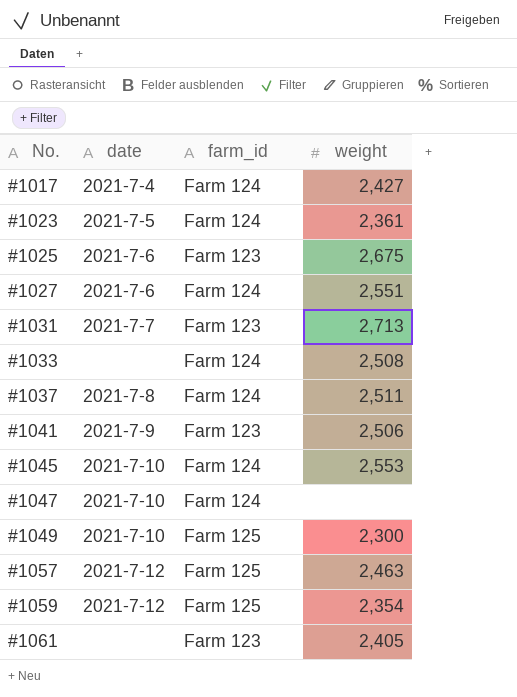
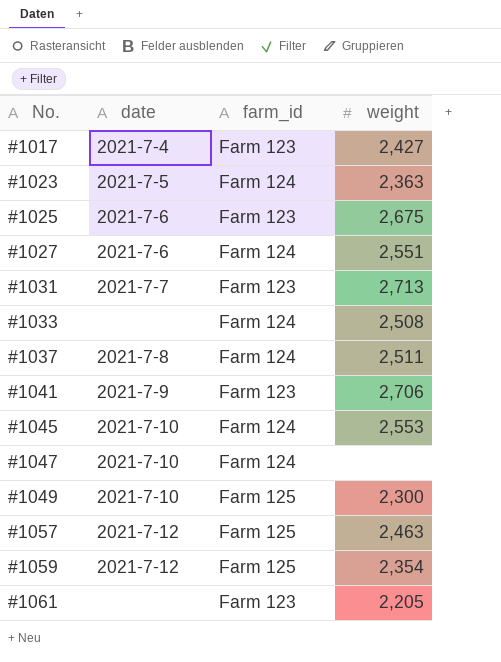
#1017 | farm_id: Farm 124 -> Farm 123
#1023 | weight: 2,361 -> 2,363
#1041 | weight: 2,506 -> 2,706
#1061 | weight: 2,405 -> 2,205

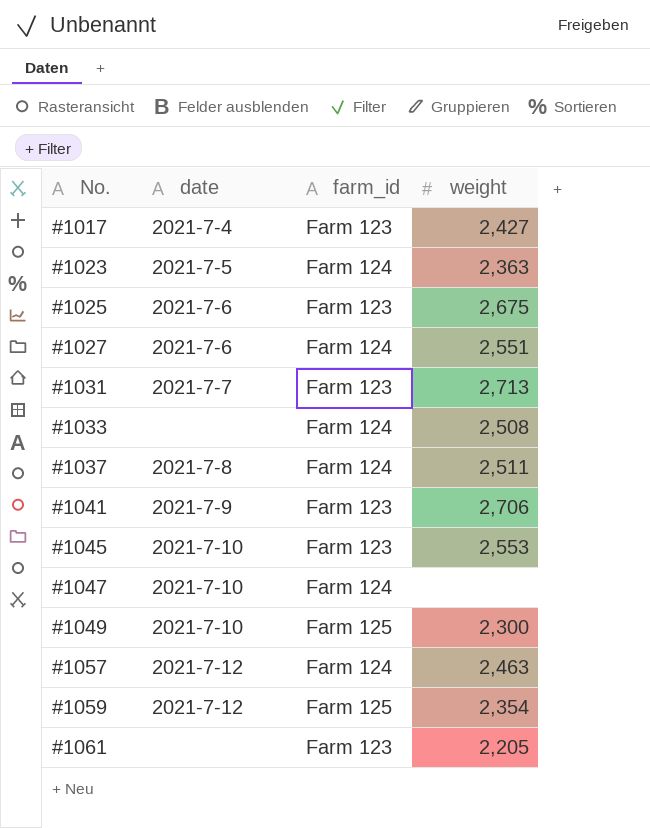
#1045 | farm_id: Farm 124 -> Farm 123
#1057 | farm_id: Farm 125 -> Farm 124

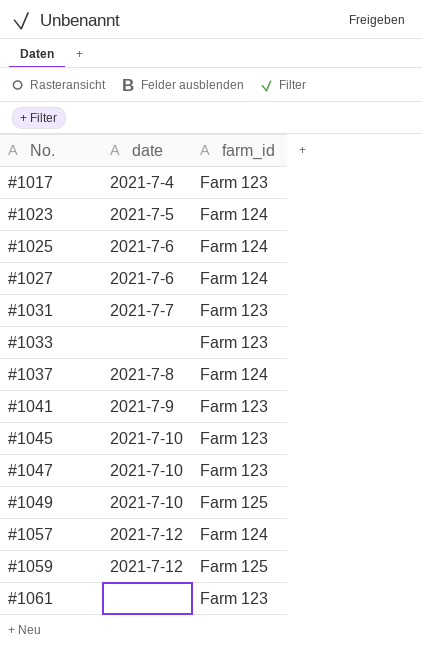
column weight | position: 4 -> none
#1025 | farm_id: Farm 123 -> Farm 124
#1033 | farm_id: Farm 124 -> Farm 123
#1047 | farm_id: Farm 124 -> Farm 123

